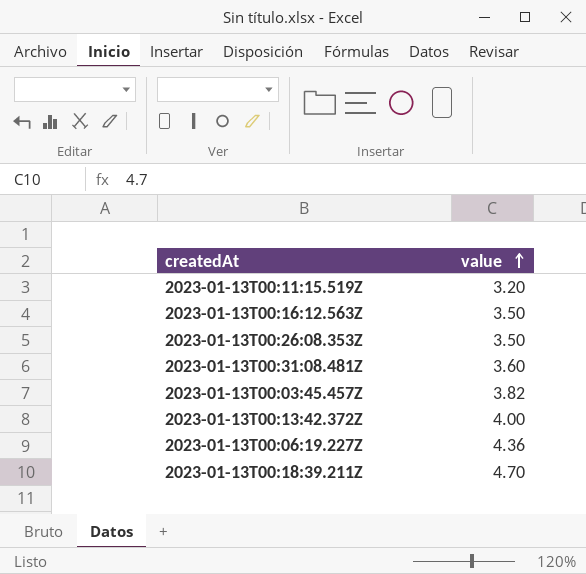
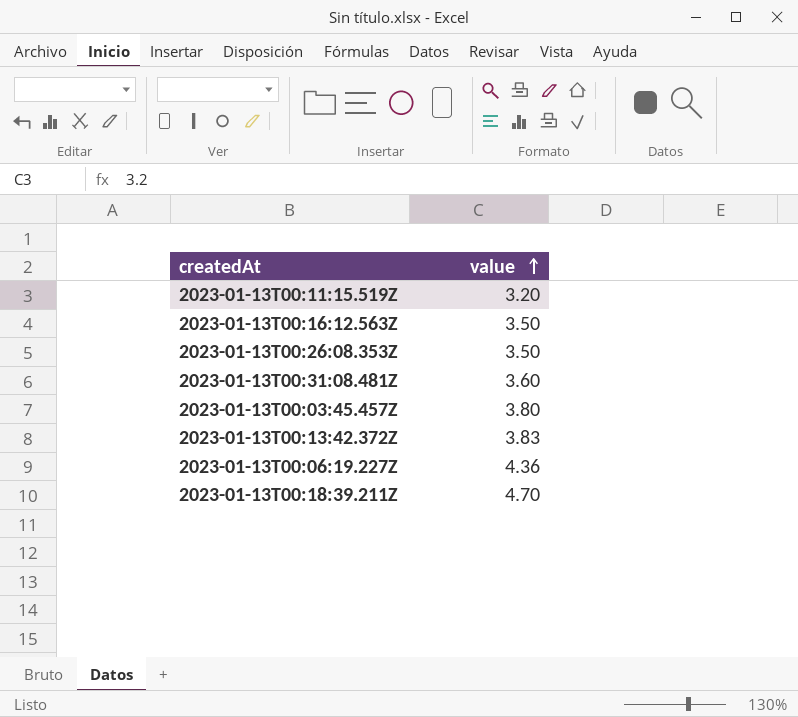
2023-01-13T00:03:45.457Z | value: 3.82 -> 3.80
2023-01-13T00:13:42.372Z | value: 4.00 -> 3.83

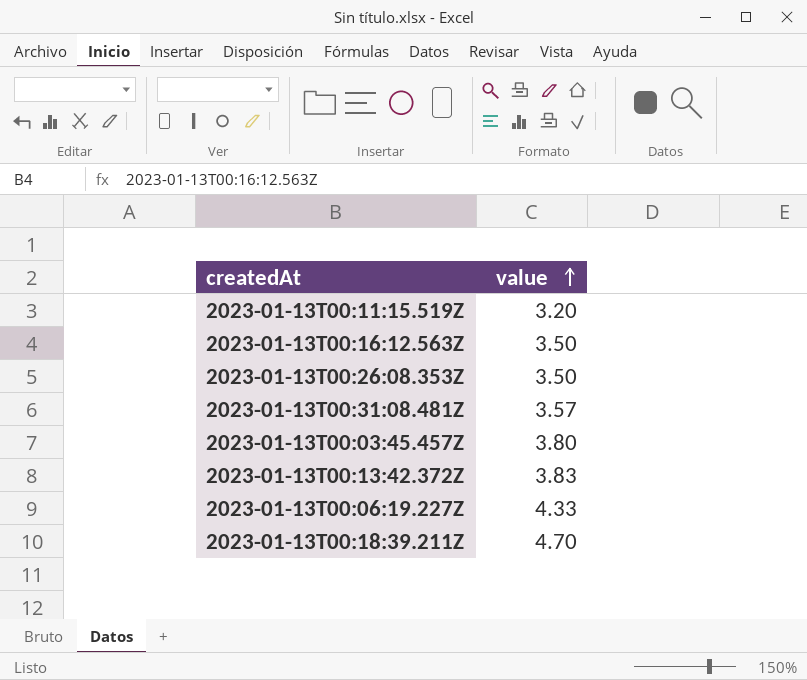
2023-01-13T00:31:08.481Z | value: 3.60 -> 3.57
2023-01-13T00:06:19.227Z | value: 4.36 -> 4.33

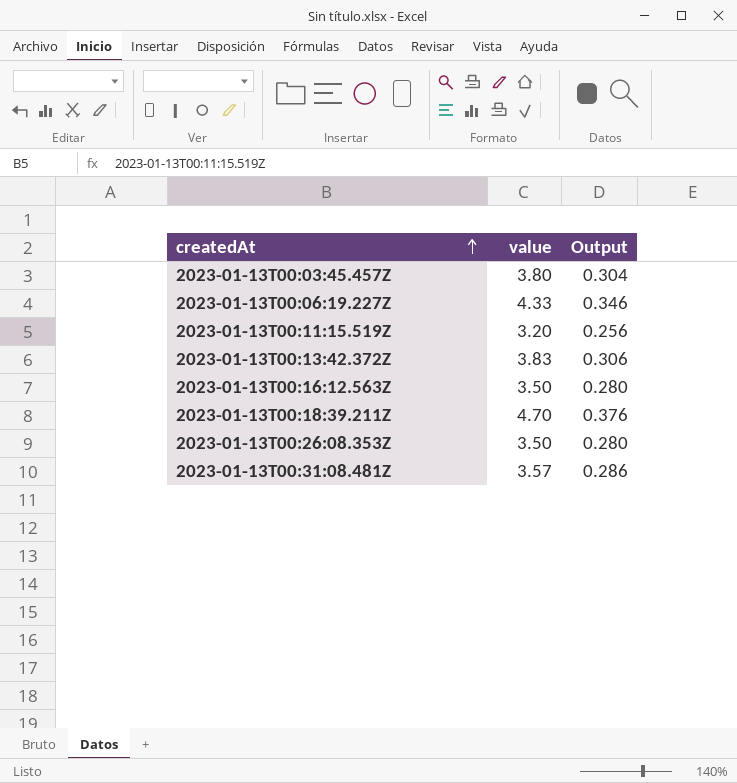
row order: value ascending -> createdAt ascending
column Output | formula: none -> [value] * 0.08

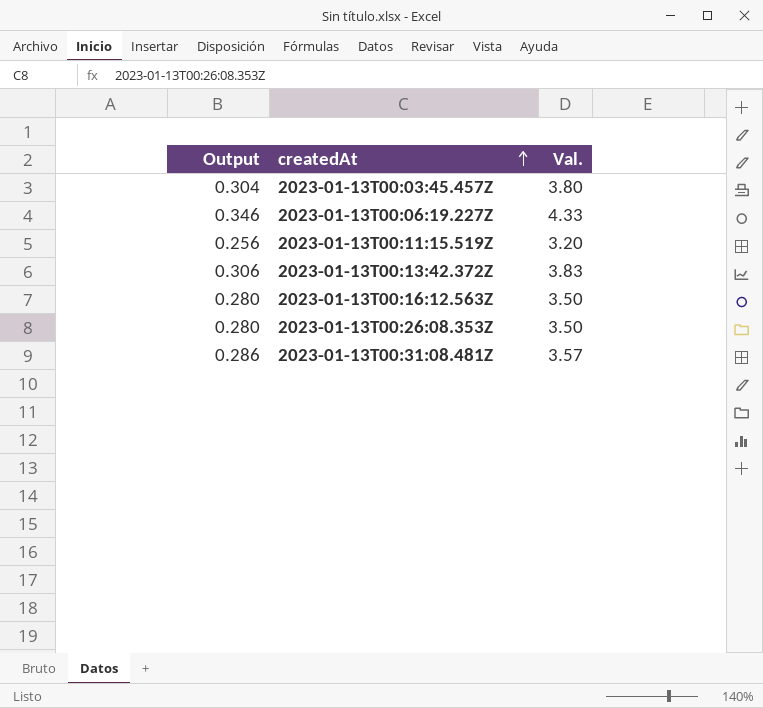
column Output | position: 3 -> 1
column name: value -> Val.
row 2023-01-13T00:18:39.211Z: 4.70 | 0.376 -> none

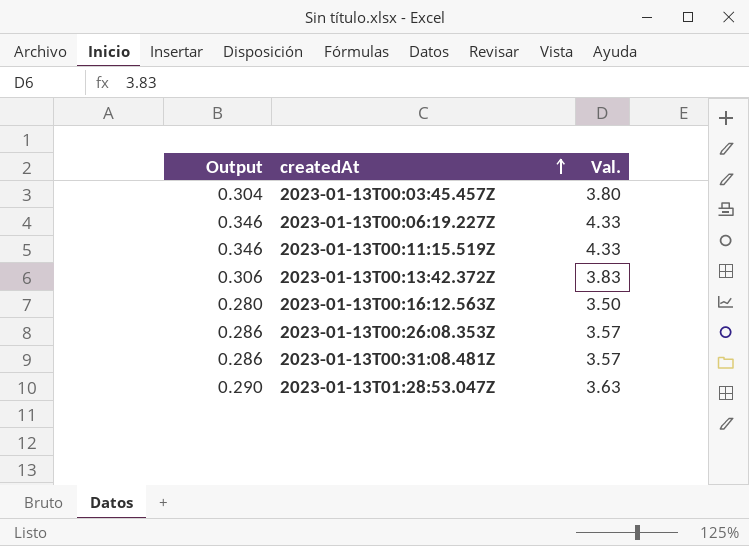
2023-01-13T00:11:15.519Z | Output: 0.256 -> 0.346
2023-01-13T00:11:15.519Z | Val.: 3.20 -> 4.33
2023-01-13T00:26:08.353Z | Output: 0.280 -> 0.286
2023-01-13T00:26:08.353Z | Val.: 3.50 -> 3.57
row 2023-01-13T01:28:53.047Z: none -> 0.290 | 3.63

